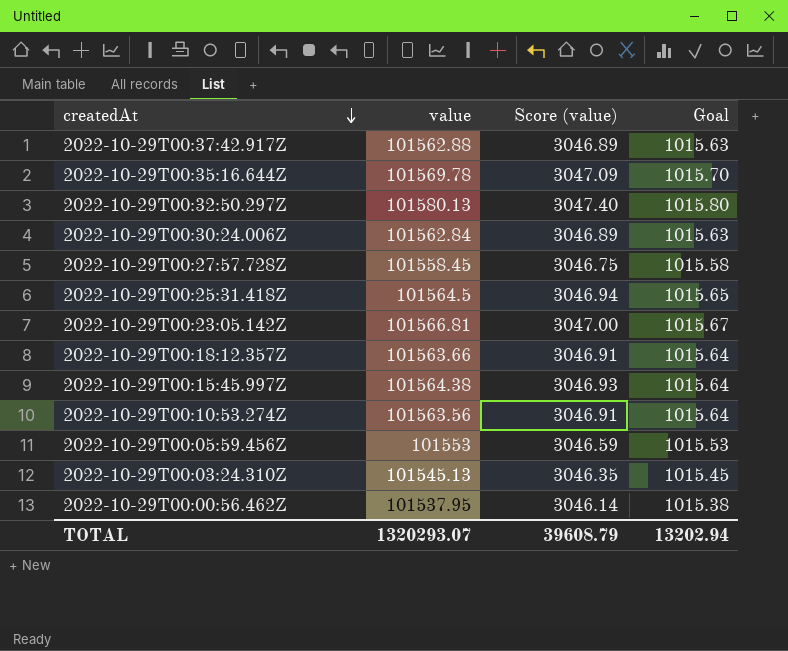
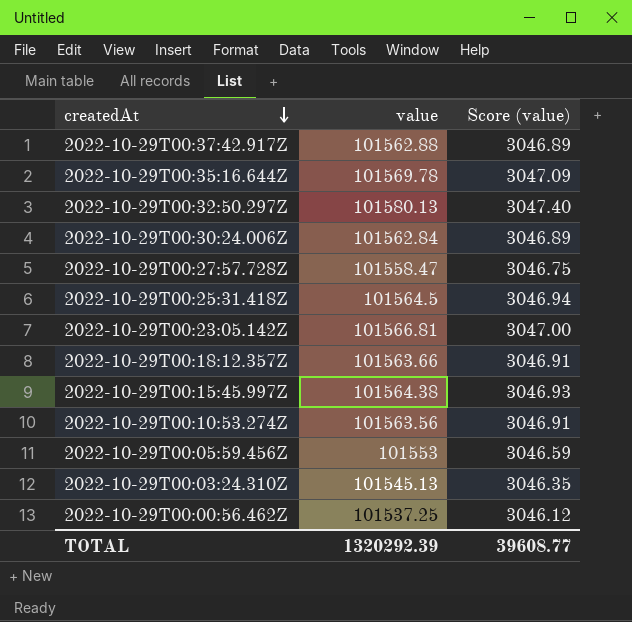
column Goal | formula: [value] * 0.01 -> none
2022-10-29T00:27:57.728Z | value: 101558.45 -> 101558.47
2022-10-29T00:00:56.462Z | value: 101537.95 -> 101537.25
2022-10-29T00:00:56.462Z | Score (value): 3046.14 -> 3046.12
TOTAL | value: 1320293.07 -> 1320292.39
TOTAL | Score (value): 39608.79 -> 39608.77

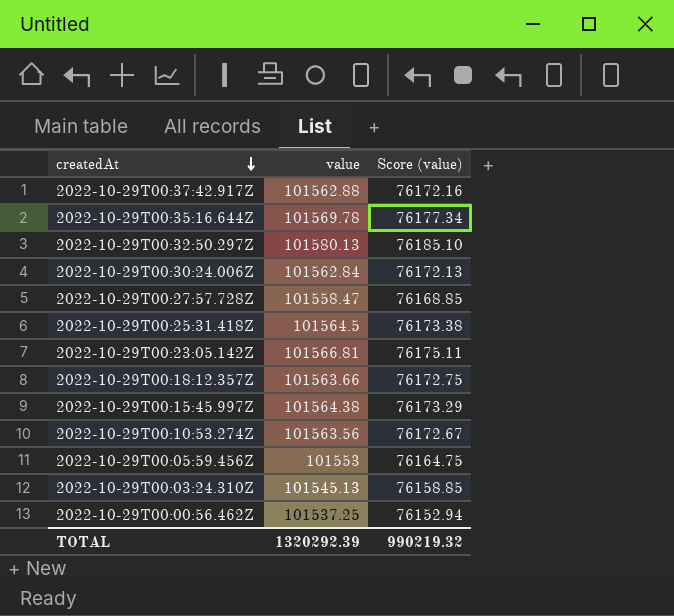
column Score (value) | formula: [value] * 0.03 -> [value] * 0.75
TOTAL | Score (value): 39608.77 -> 990219.32

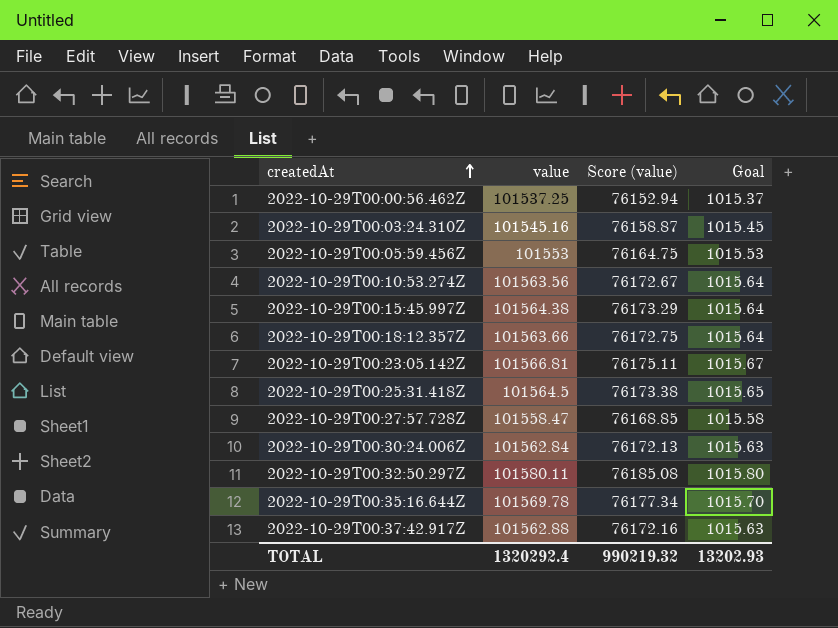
row order: createdAt descending -> createdAt ascending
column Goal | formula: none -> [value] * 0.01
2022-10-29T00:03:24.310Z | value: 101545.13 -> 101545.16
2022-10-29T00:03:24.310Z | Score (value): 76158.85 -> 76158.87
2022-10-29T00:32:50.297Z | value: 101580.13 -> 101580.11
2022-10-29T00:32:50.297Z | Score (value): 76185.10 -> 76185.08
TOTAL | value: 1320292.39 -> 1320292.4

